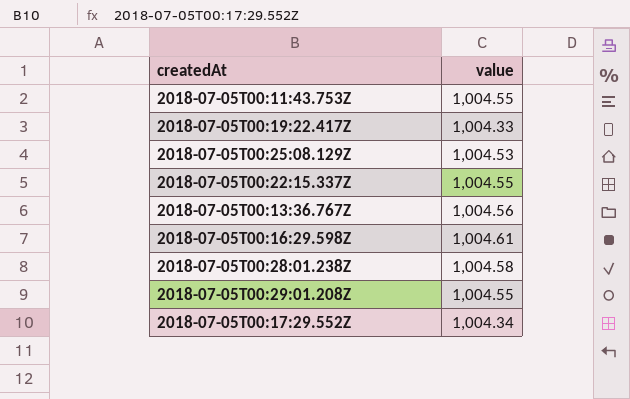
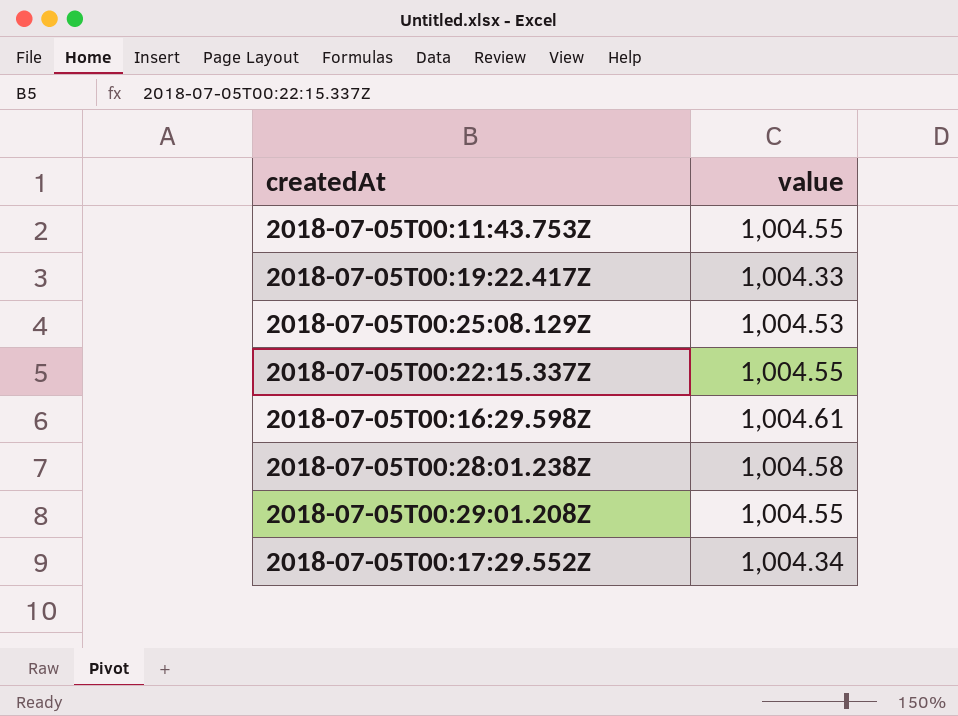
row 2018-07-05T00:13:36.767Z: 1,004.56 -> none

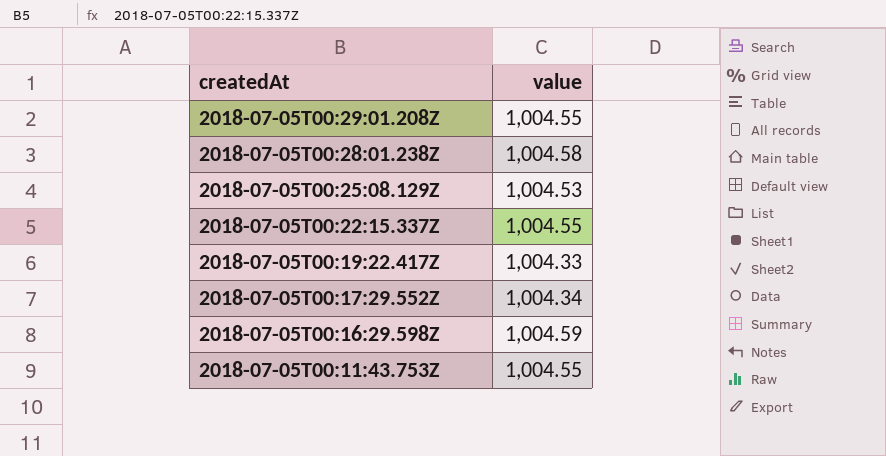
row order: none -> createdAt descending
2018-07-05T00:16:29.598Z | value: 1,004.61 -> 1,004.59

